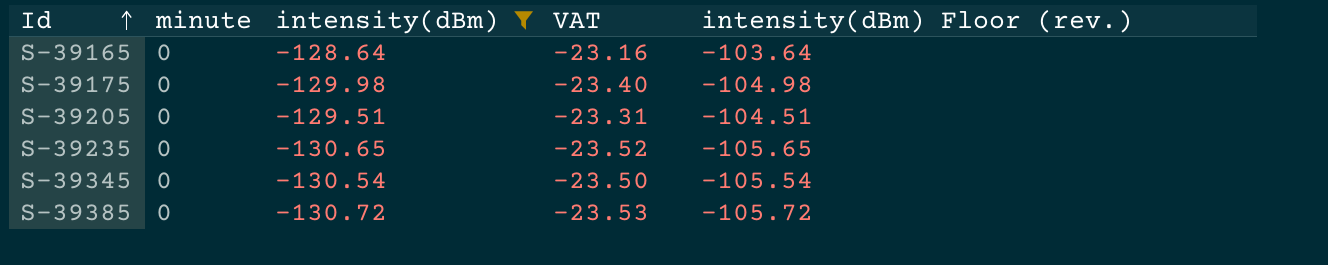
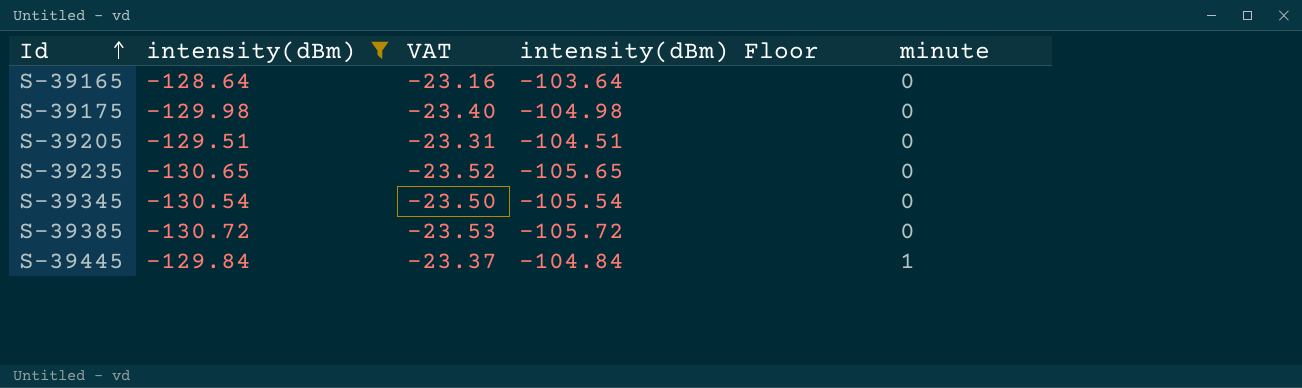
column name: intensity(dBm) Floor (rev.) -> intensity(dBm) Floor
column minute | position: 2 -> 5
row S-39445: none -> -129.84 | -23.37 | -104.84 | 1

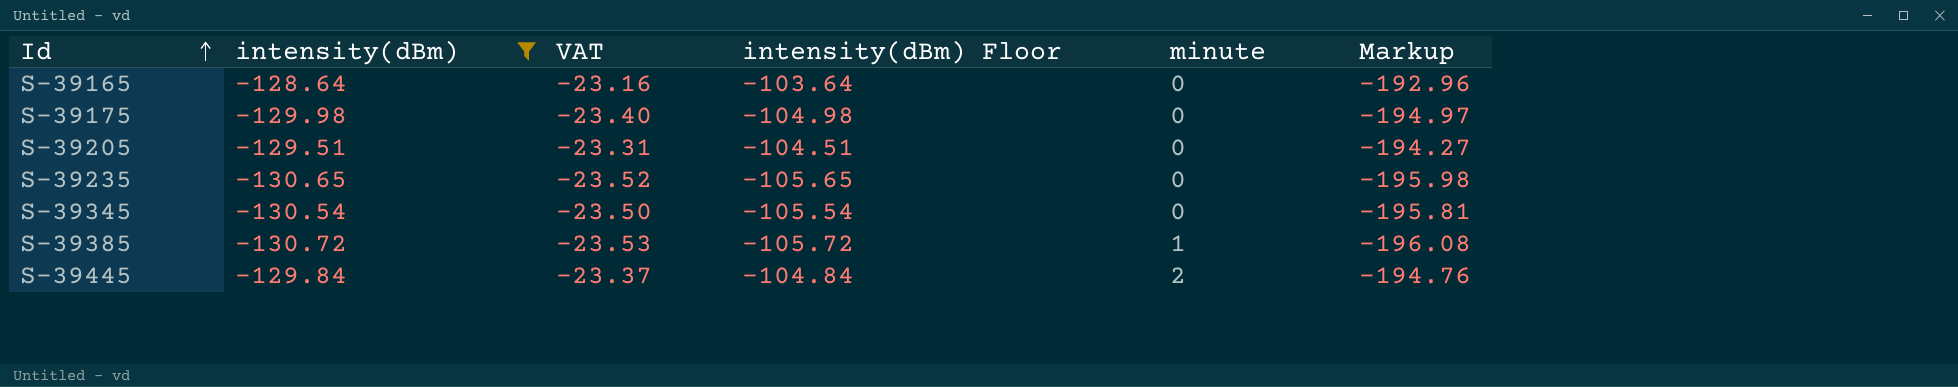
column Markup | formula: none -> [intensity(dBm)] * 1.5
S-39385 | minute: 0 -> 1
S-39445 | minute: 1 -> 2

